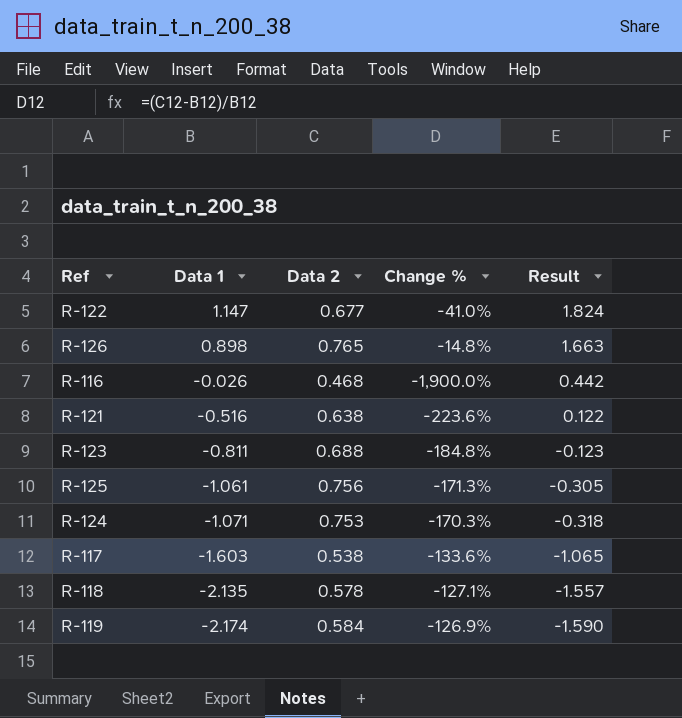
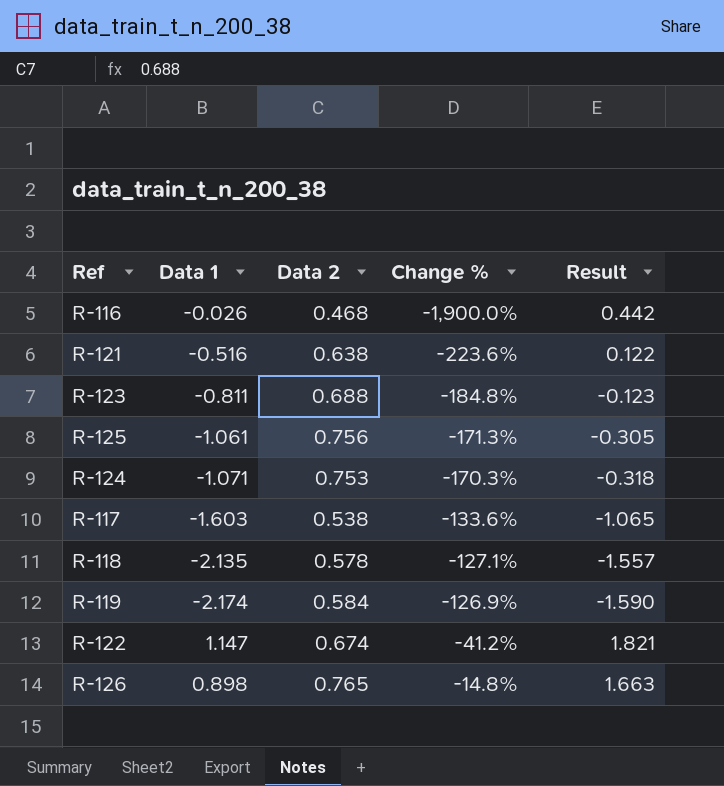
row order: Data 1 descending -> Change % ascending
R-122 | Data 2: 0.677 -> 0.674
R-122 | Change %: -41.0% -> -41.2%
R-122 | Result: 1.824 -> 1.821

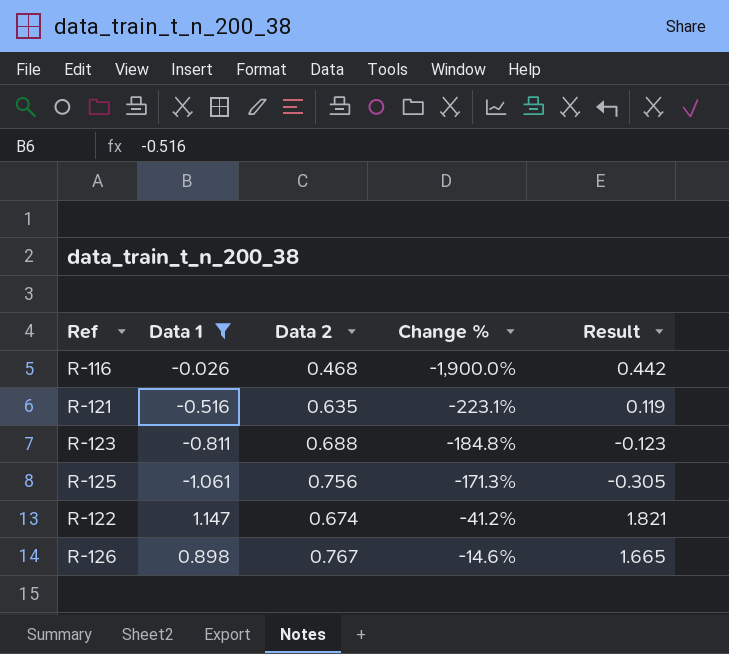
filter: none -> Data 1 >= -1.061
R-121 | Data 2: 0.638 -> 0.635
R-121 | Change %: -223.6% -> -223.1%
R-121 | Result: 0.122 -> 0.119
R-126 | Data 2: 0.765 -> 0.767
R-126 | Change %: -14.8% -> -14.6%
R-126 | Result: 1.663 -> 1.665

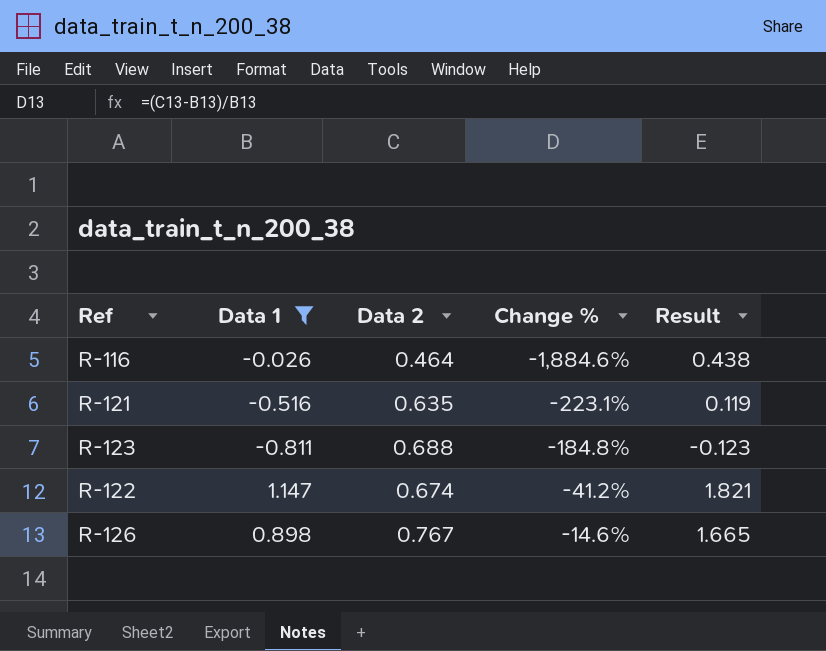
row R-125: -1.061 | 0.756 | -171.3% | -0.305 -> none
R-116 | Data 2: 0.468 -> 0.464
R-116 | Change %: -1,900.0% -> -1,884.6%
R-116 | Result: 0.442 -> 0.438

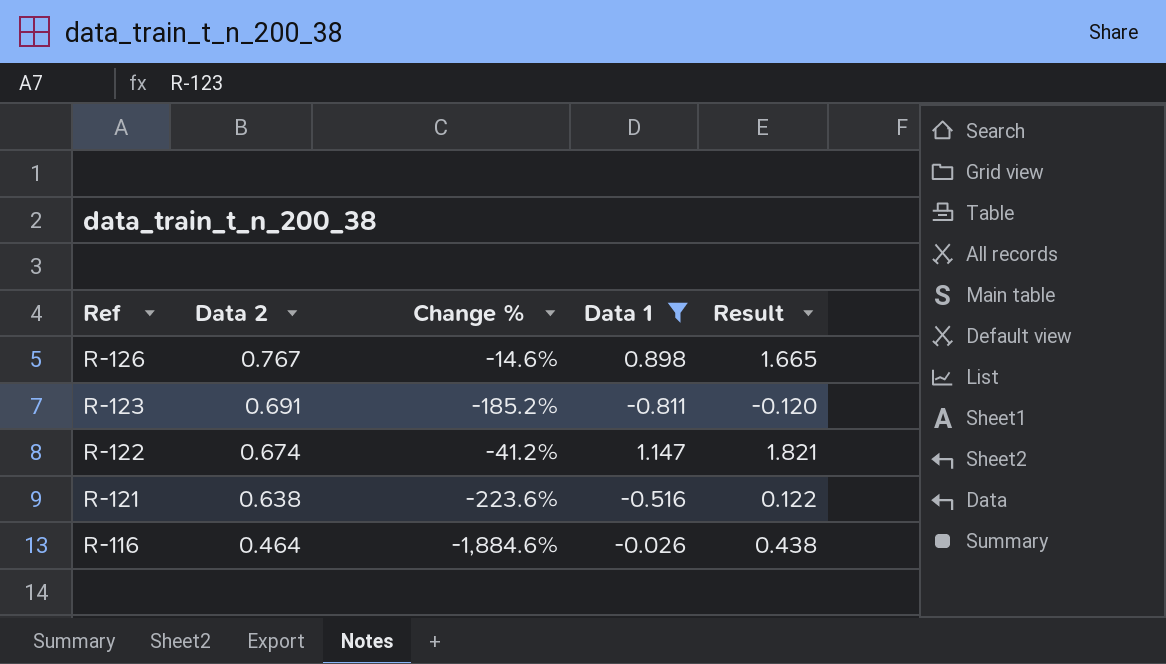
row order: Change % ascending -> Ref descending
column Data 1 | position: 2 -> 4
R-123 | Data 2: 0.688 -> 0.691
R-123 | Change %: -184.8% -> -185.2%
R-123 | Result: -0.123 -> -0.120
R-121 | Data 2: 0.635 -> 0.638
R-121 | Change %: -223.1% -> -223.6%
R-121 | Result: 0.119 -> 0.122

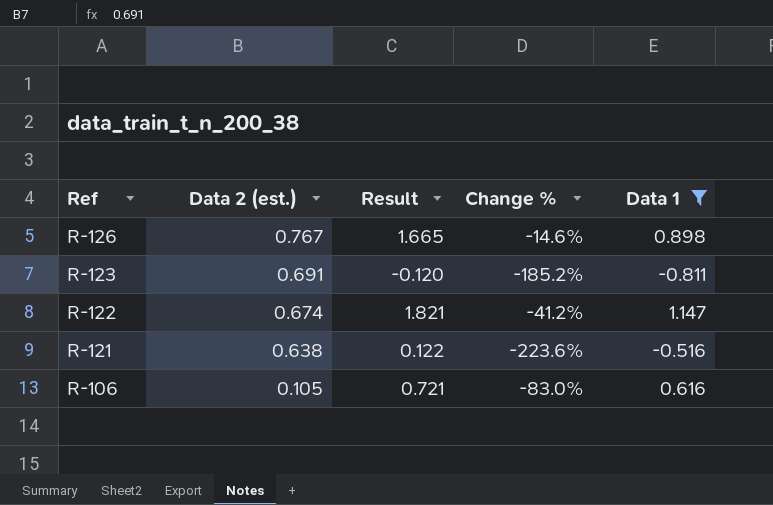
column name: Data 2 -> Data 2 (est.)
column Result | position: 5 -> 3
row R-116: 0.464 | -1,884.6% | -0.026 | 0.438 -> none
row R-106: none -> 0.105 | 0.721 | -83.0% | 0.616

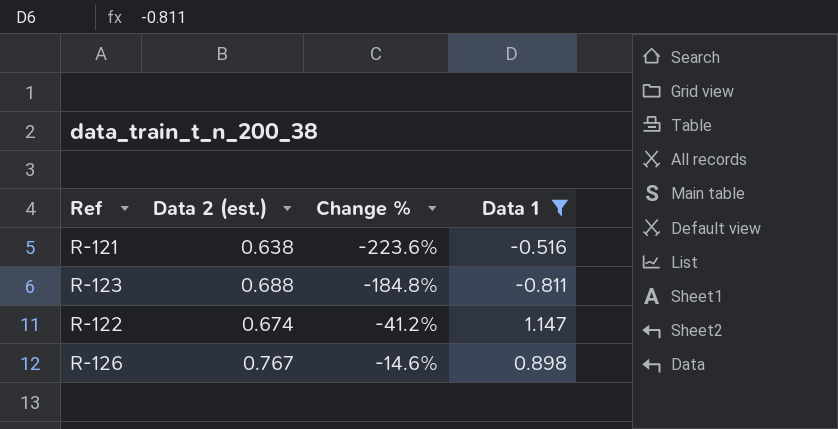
row order: Ref descending -> Change % ascending
column Result | formula: [Data 2 (est.)] + [Data 1] -> none
row R-106: 0.105 | 0.721 | -83.0% | 0.616 -> none
R-123 | Data 2 (est.): 0.691 -> 0.688
R-123 | Change %: -185.2% -> -184.8%

